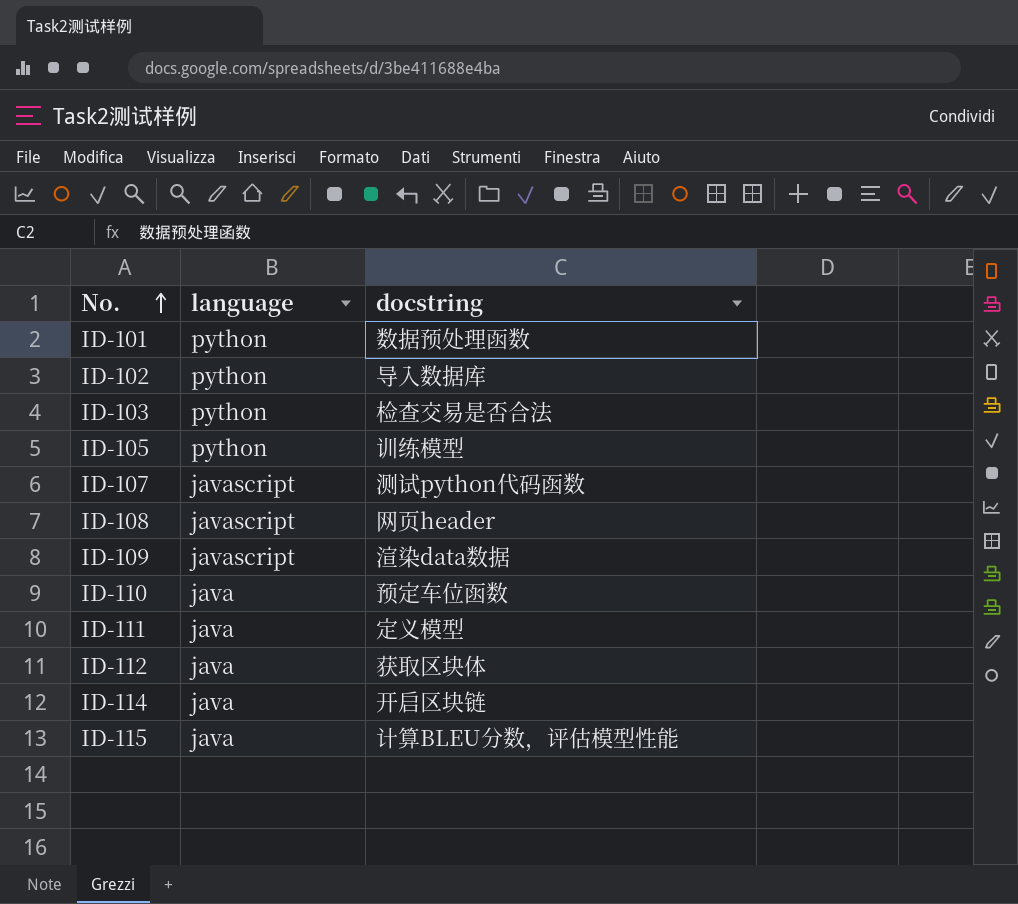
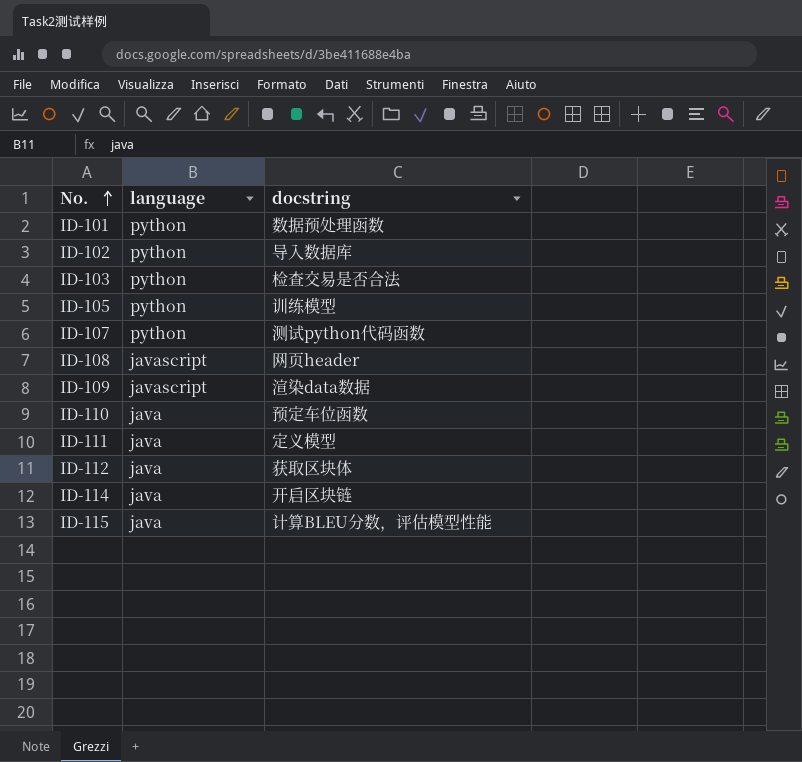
ID-107 | language: javascript -> python

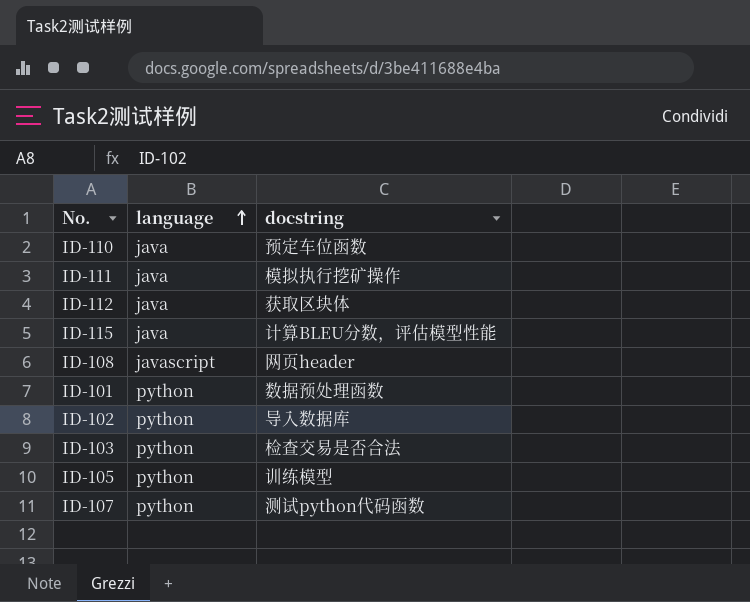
row order: No. ascending -> language ascending
row ID-109: javascript | 渲染data数据 -> none
row ID-114: java | 开启区块链 -> none
ID-111 | docstring: 定义模型 -> 模拟执行挖矿操作

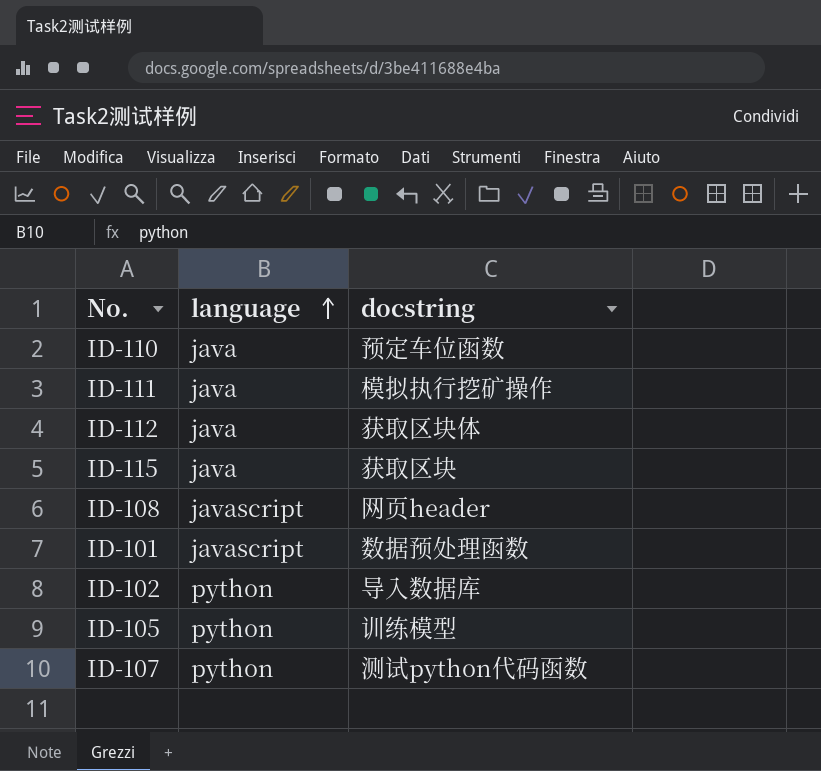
row ID-103: python | 检查交易是否合法 -> none
ID-115 | docstring: 计算BLEU分数，评估模型性能 -> 获取区块
ID-101 | language: python -> javascript

